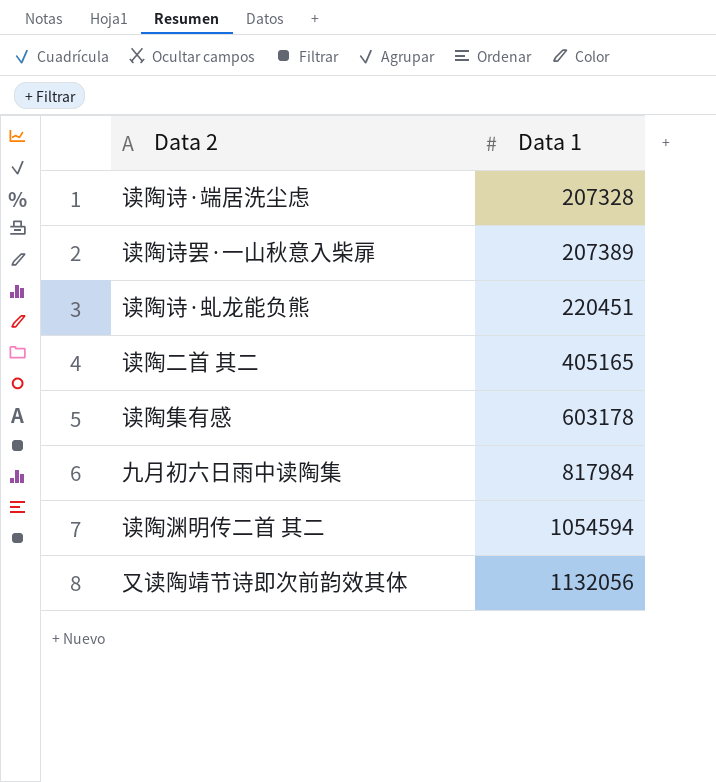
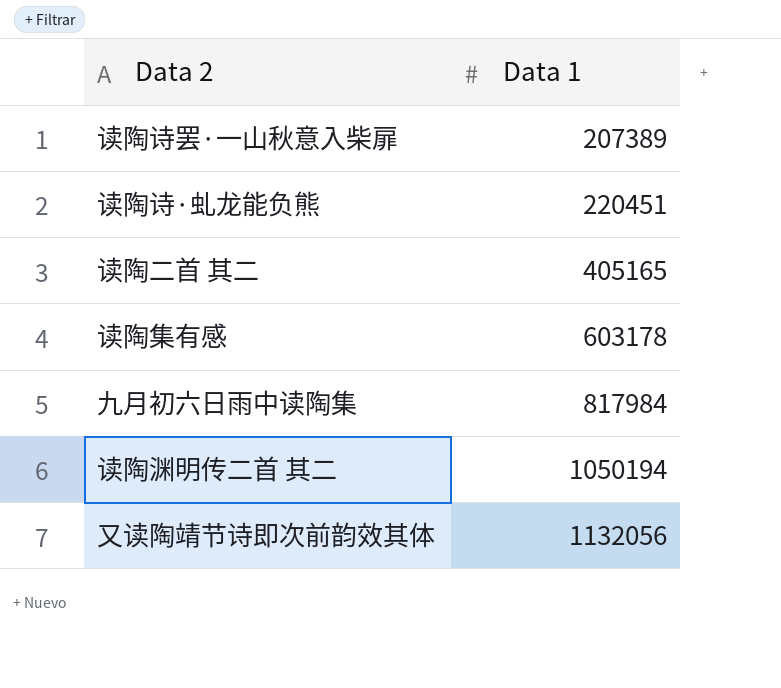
row 读陶诗·端居洗尘虑: 207328 -> none
读陶渊明传二首 其二 | Data 1: 1054594 -> 1050194

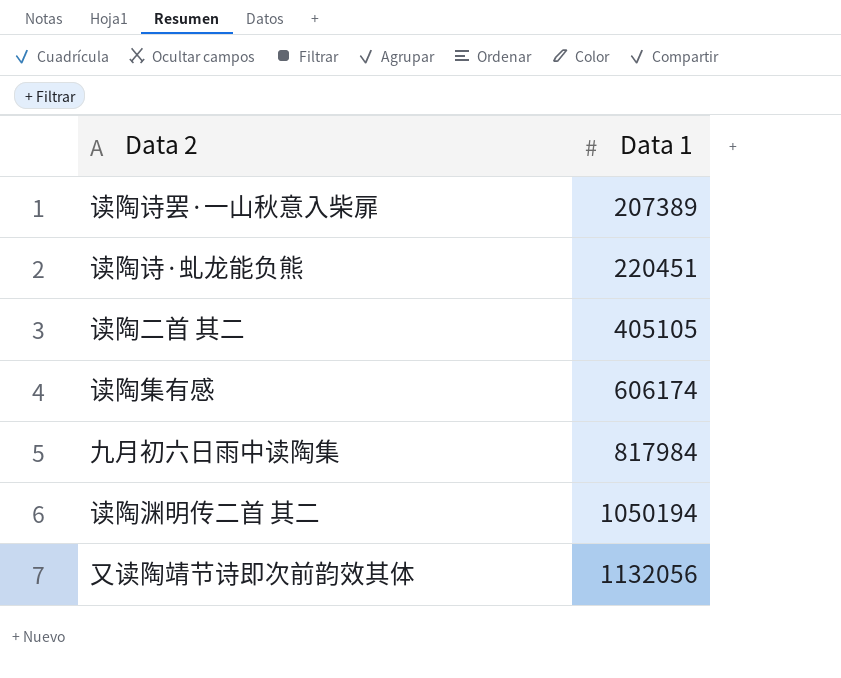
读陶二首 其二 | Data 1: 405165 -> 405105
读陶集有感 | Data 1: 603178 -> 606174

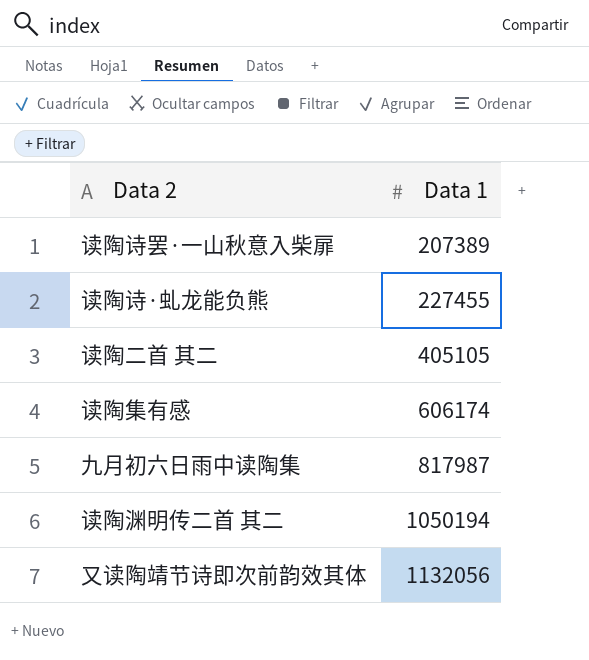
读陶诗·虬龙能负熊 | Data 1: 220451 -> 227455
九月初六日雨中读陶集 | Data 1: 817984 -> 817987

